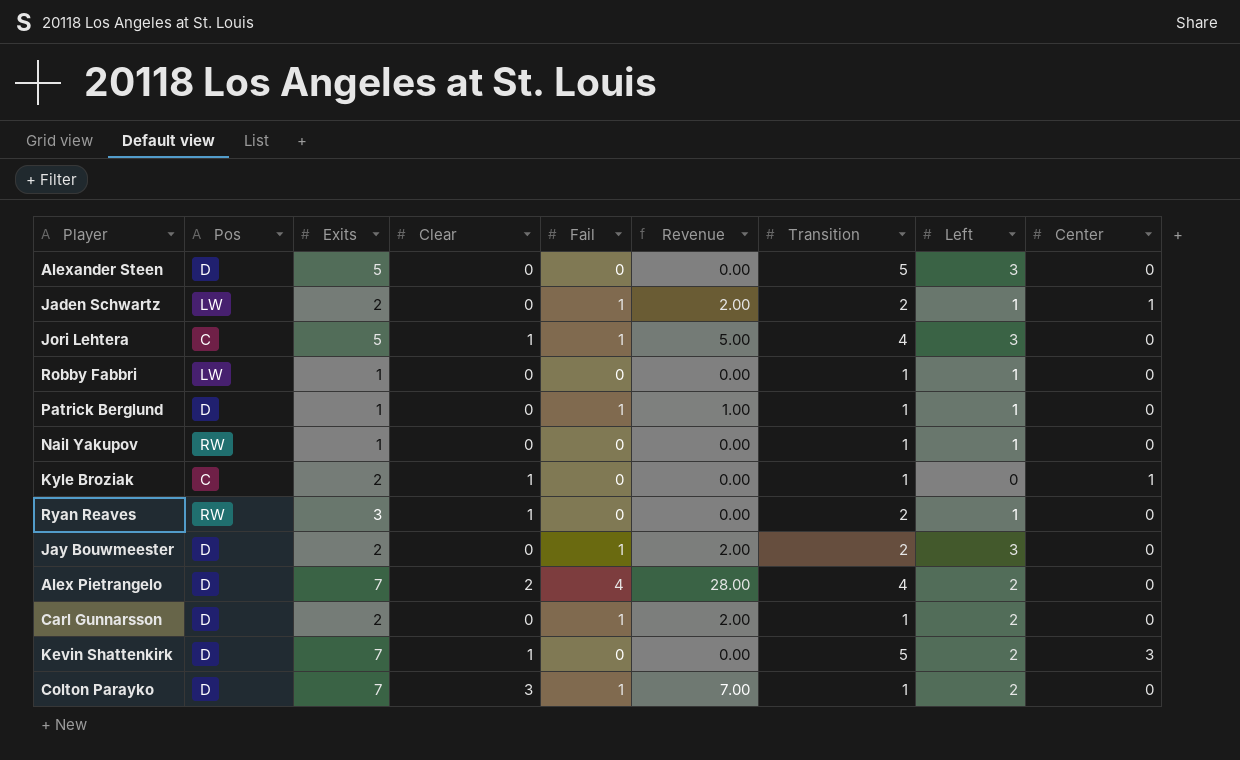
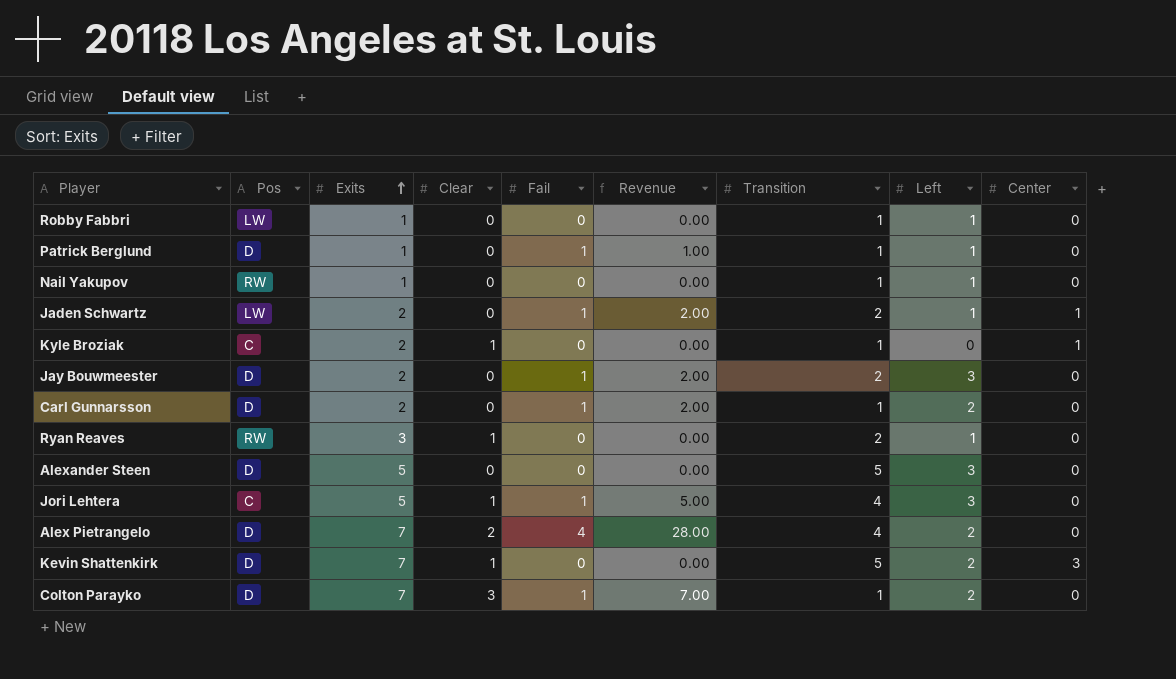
row order: none -> Exits ascending

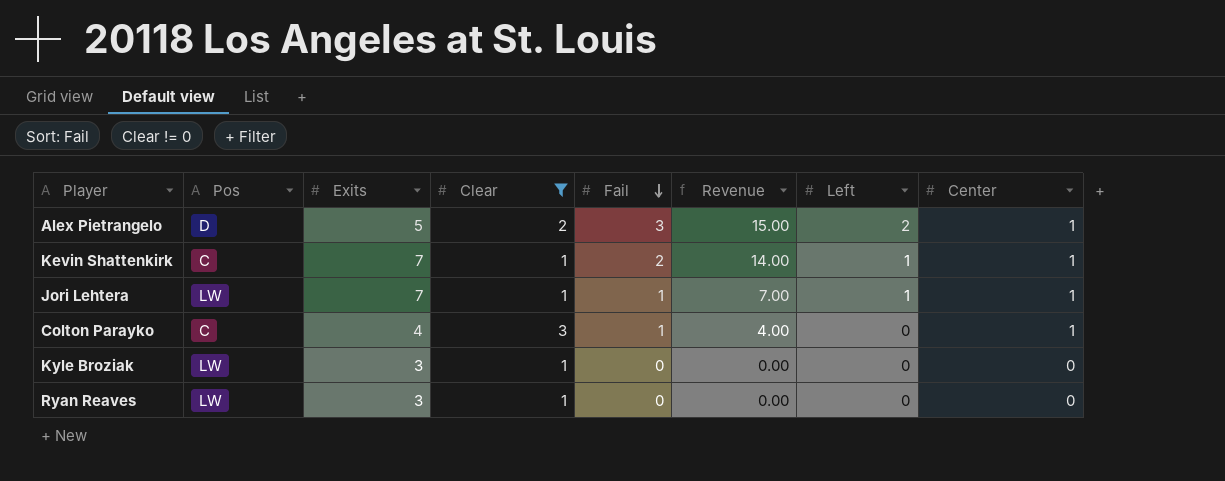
filter: none -> Clear != 0
row order: Exits ascending -> Fail descending
column Transition | position: 7 -> none
Alex Pietrangelo | Exits: 7 -> 5
Alex Pietrangelo | Fail: 4 -> 3
Alex Pietrangelo | Revenue: 28.00 -> 15.00
Alex Pietrangelo | Center: 0 -> 1
Kevin Shattenkirk | Pos: D -> C
Kevin Shattenkirk | Fail: 0 -> 2
Kevin Shattenkirk | Revenue: 0.00 -> 14.00
Kevin Shattenkirk | Left: 2 -> 1
Kevin Shattenkirk | Center: 3 -> 1
Jori Lehtera | Pos: C -> LW
Jori Lehtera | Exits: 5 -> 7
Jori Lehtera | Revenue: 5.00 -> 7.00
Jori Lehtera | Left: 3 -> 1
Jori Lehtera | Center: 0 -> 1
Colton Parayko | Pos: D -> C
Colton Parayko | Exits: 7 -> 4
Colton Parayko | Revenue: 7.00 -> 4.00
Colton Parayko | Left: 2 -> 0
Colton Parayko | Center: 0 -> 1
Kyle Broziak | Pos: C -> LW
Kyle Broziak | Exits: 2 -> 3
Kyle Broziak | Center: 1 -> 0
Ryan Reaves | Pos: RW -> LW
Ryan Reaves | Left: 1 -> 0

